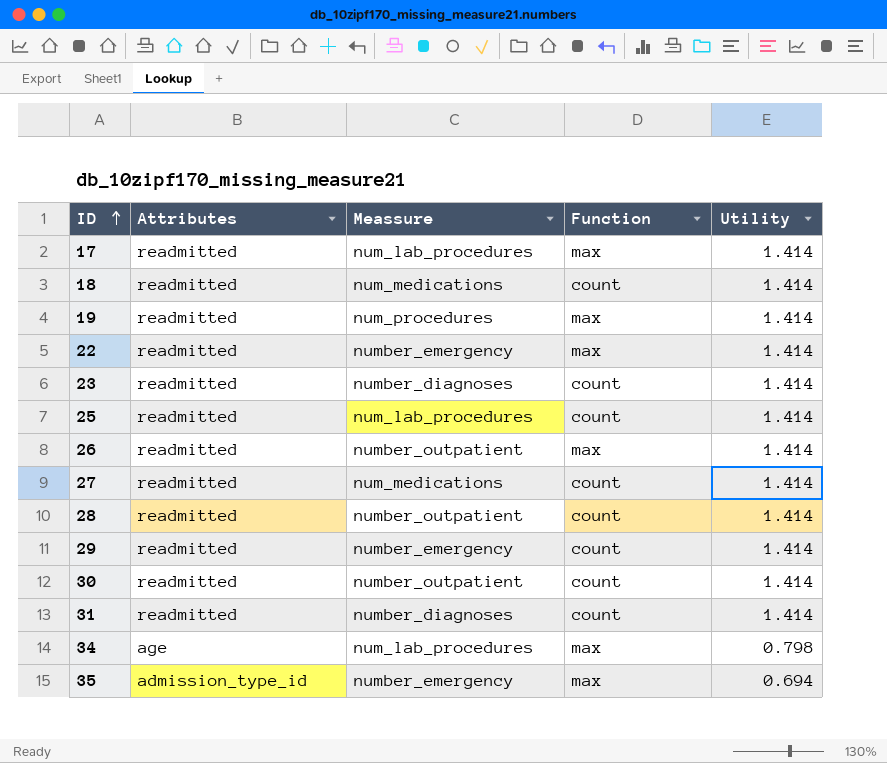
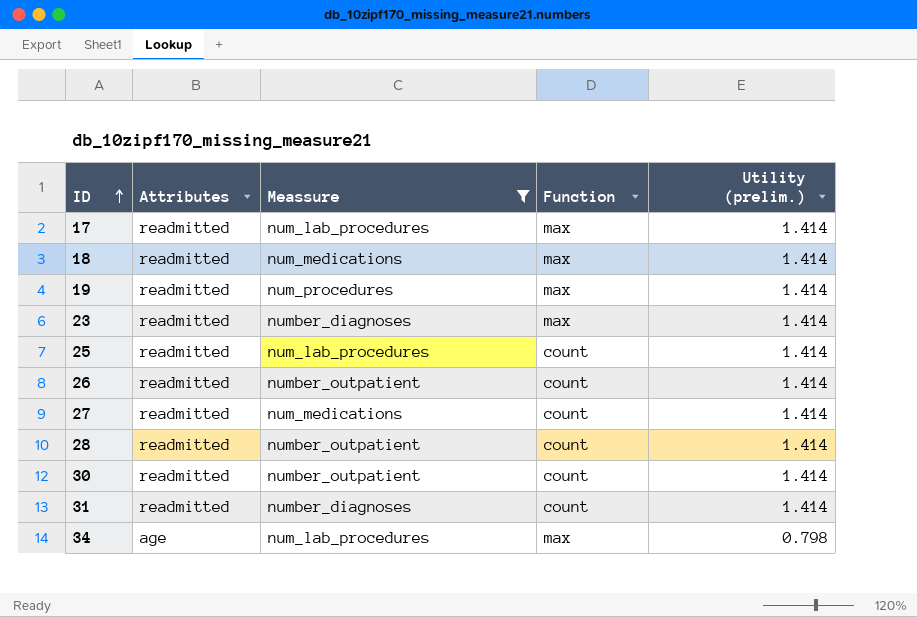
filter: none -> Meassure != number_emergency
column name: Utility -> Utility (prelim.)
18 | Function: count -> max
23 | Function: count -> max
26 | Function: max -> count

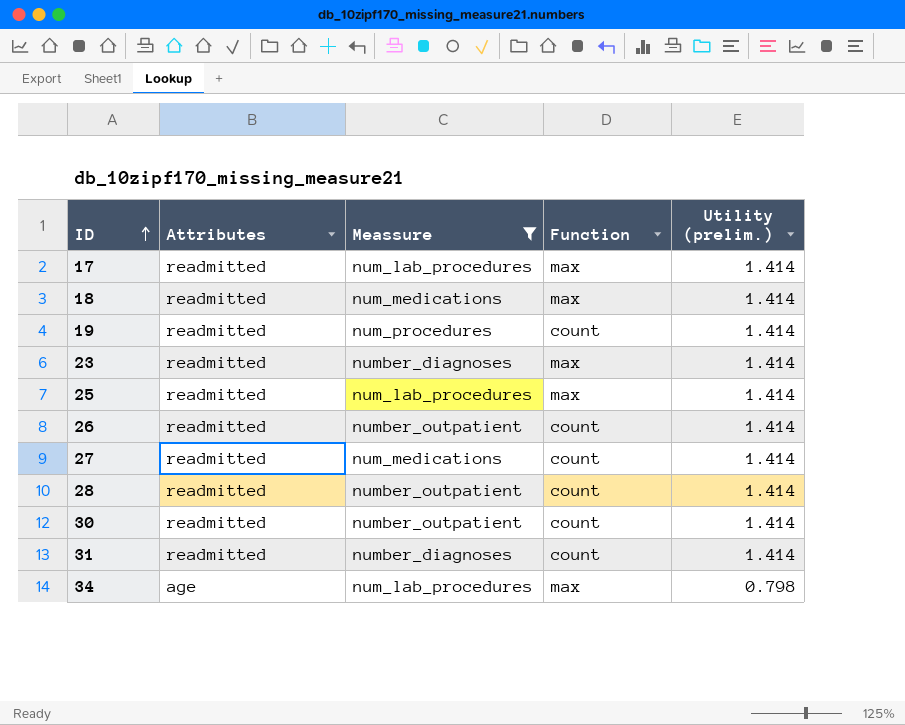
19 | Function: max -> count
25 | Function: count -> max

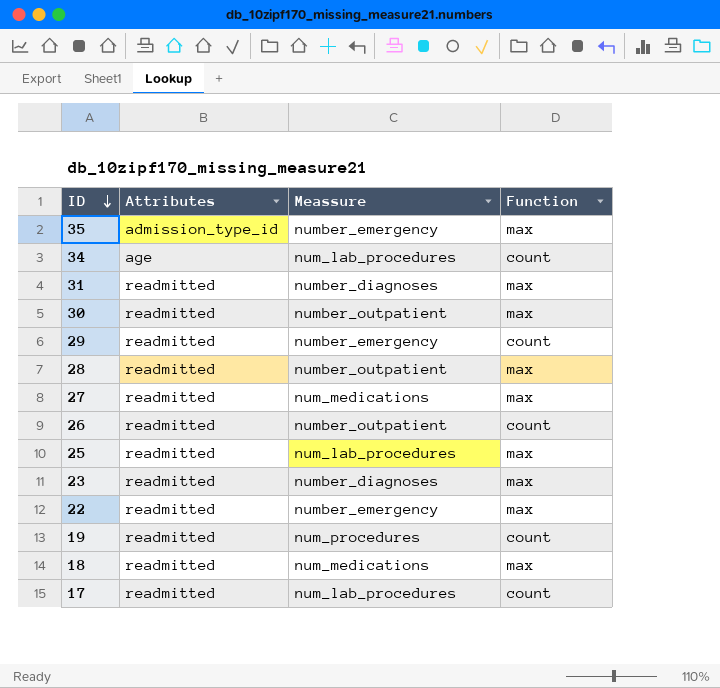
filter: Meassure != number_emergency -> none
row order: ID ascending -> ID descending
column Utility (prelim.) | position: 5 -> none
34 | Function: max -> count
31 | Function: count -> max
30 | Function: count -> max
28 | Function: count -> max
27 | Function: count -> max
17 | Function: max -> count

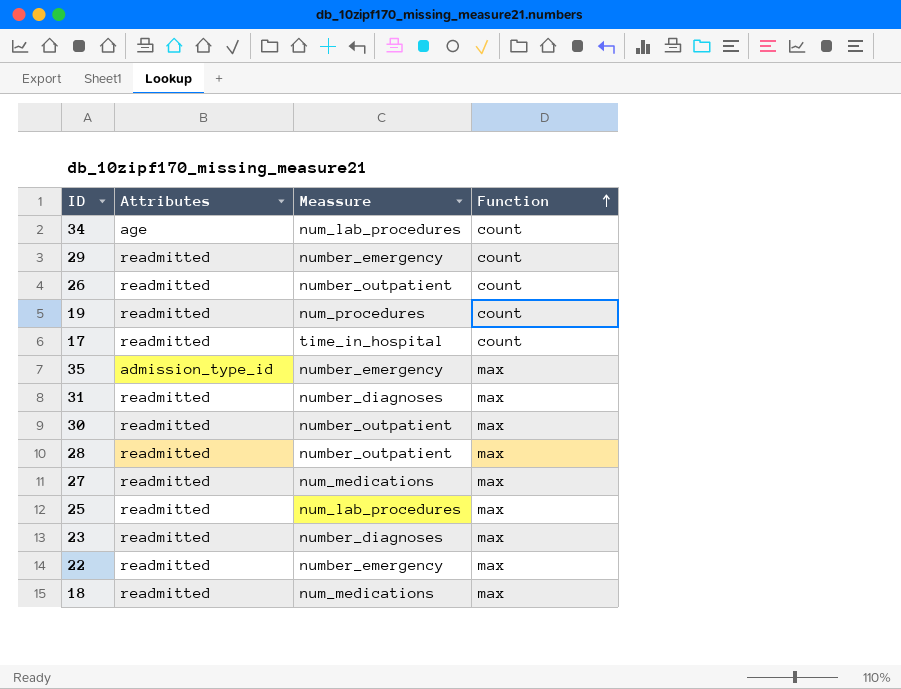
row order: ID descending -> Function ascending
17 | Meassure: num_lab_procedures -> time_in_hospital

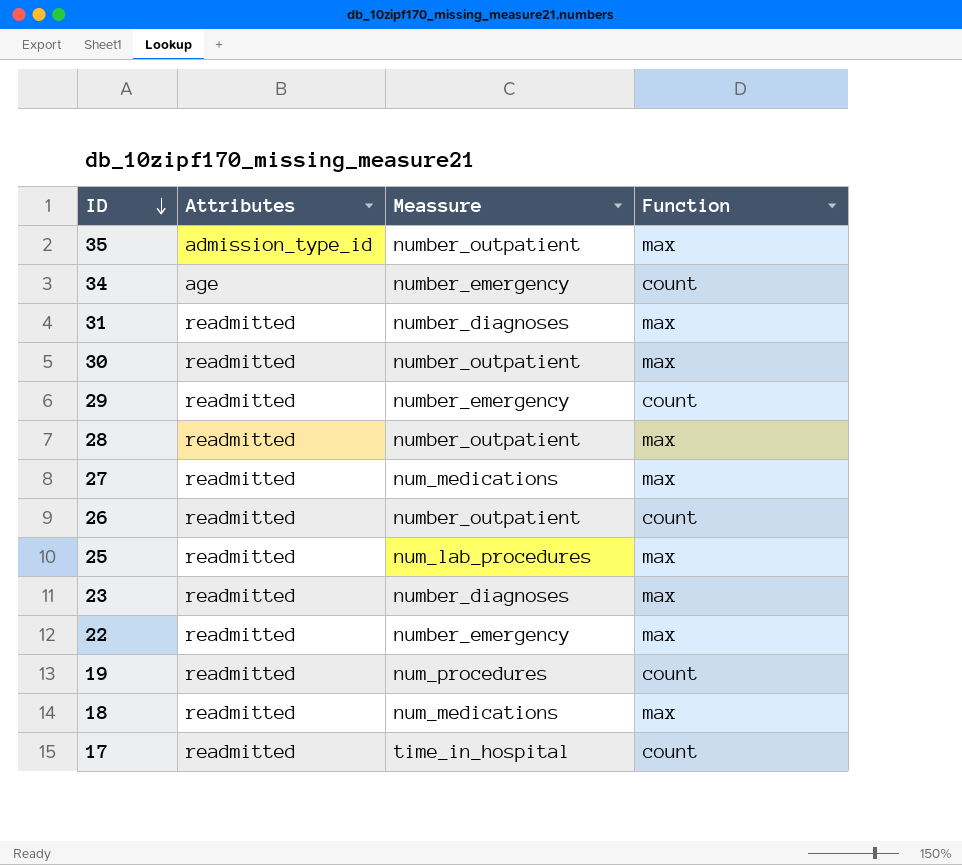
row order: Function ascending -> ID descending
35 | Meassure: number_emergency -> number_outpatient
34 | Meassure: num_lab_procedures -> number_emergency

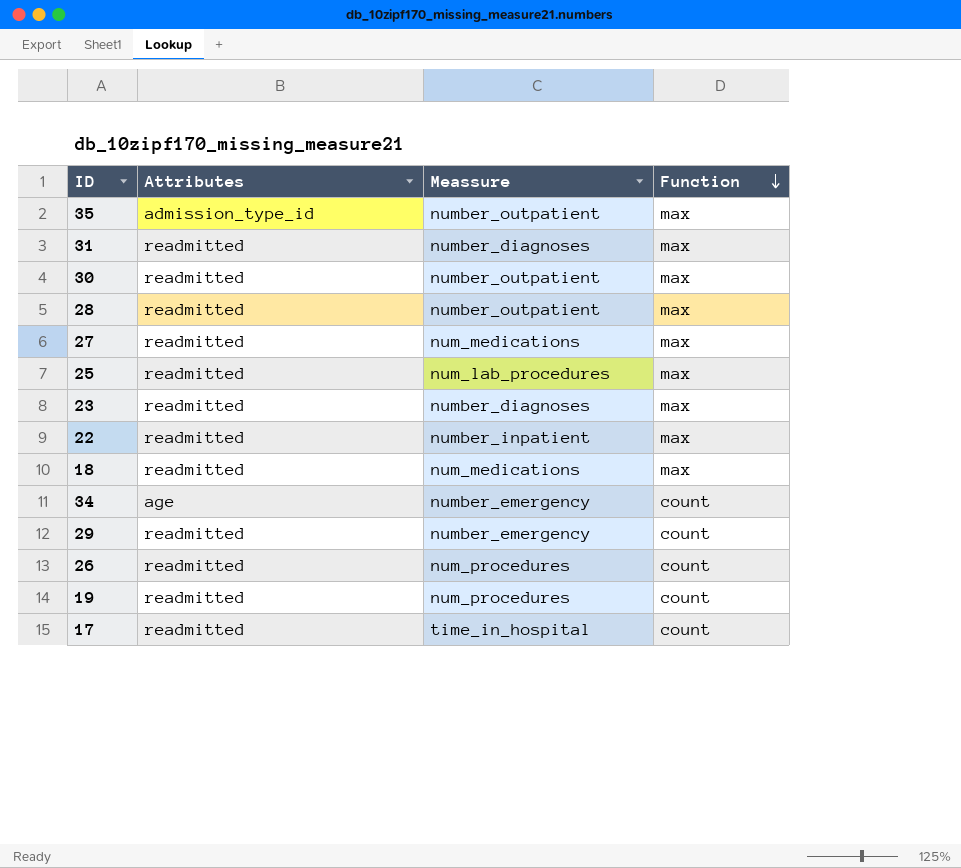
row order: ID descending -> Function descending
22 | Meassure: number_emergency -> number_inpatient
26 | Meassure: number_outpatient -> num_procedures

